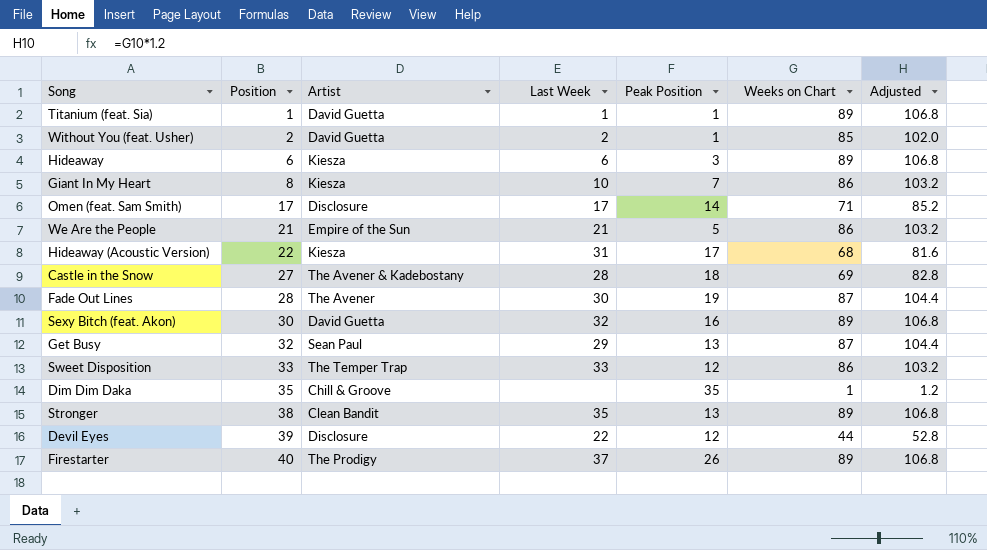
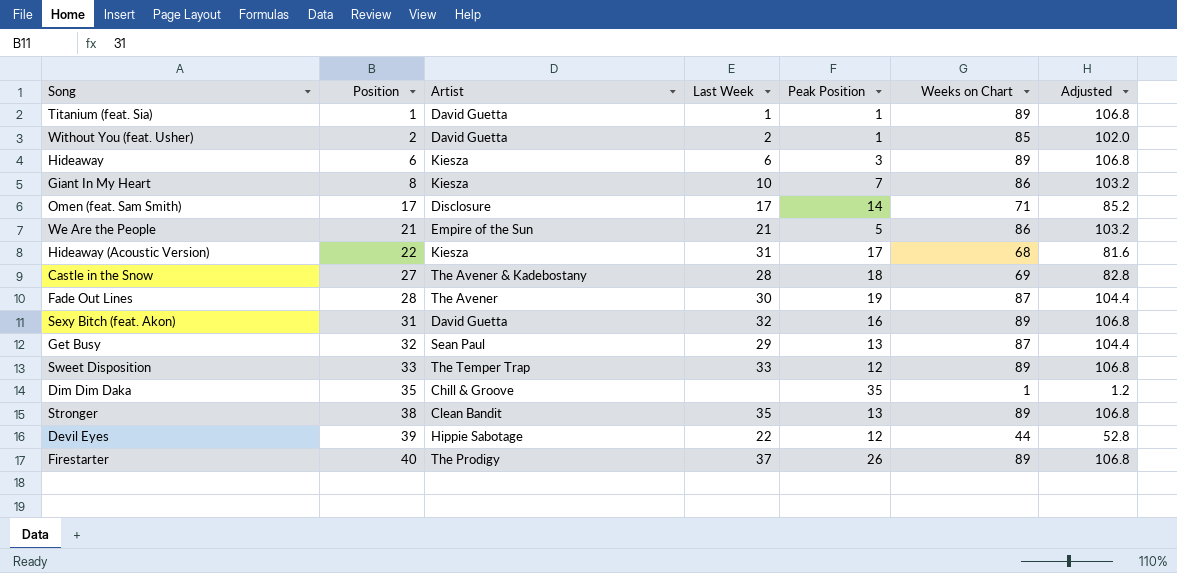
Sexy Bitch (feat. Akon) | Position: 30 -> 31
Sweet Disposition | Weeks on Chart: 86 -> 89
Sweet Disposition | Adjusted: 103.2 -> 106.8
Devil Eyes | Artist: Disclosure -> Hippie Sabotage

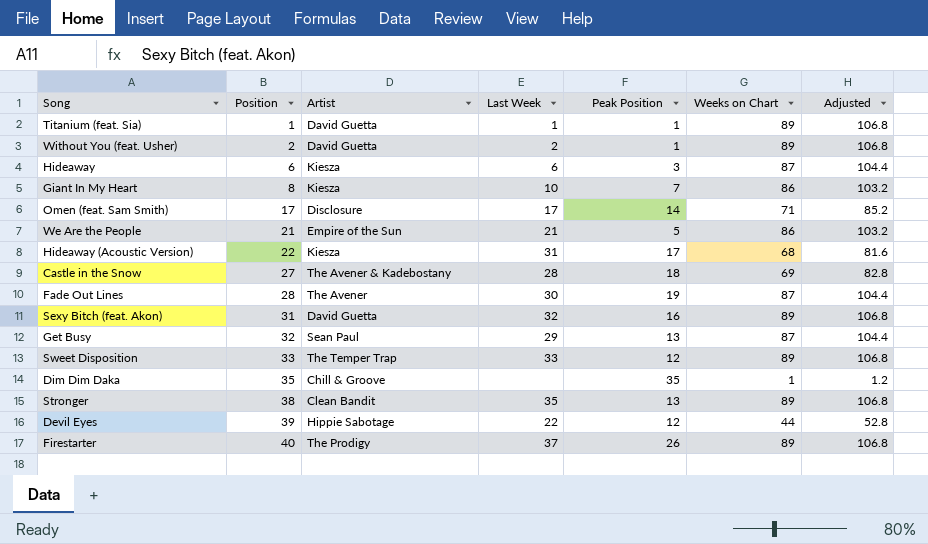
Without You (feat. Usher) | Weeks on Chart: 85 -> 89
Without You (feat. Usher) | Adjusted: 102.0 -> 106.8
Hideaway | Weeks on Chart: 89 -> 87
Hideaway | Adjusted: 106.8 -> 104.4

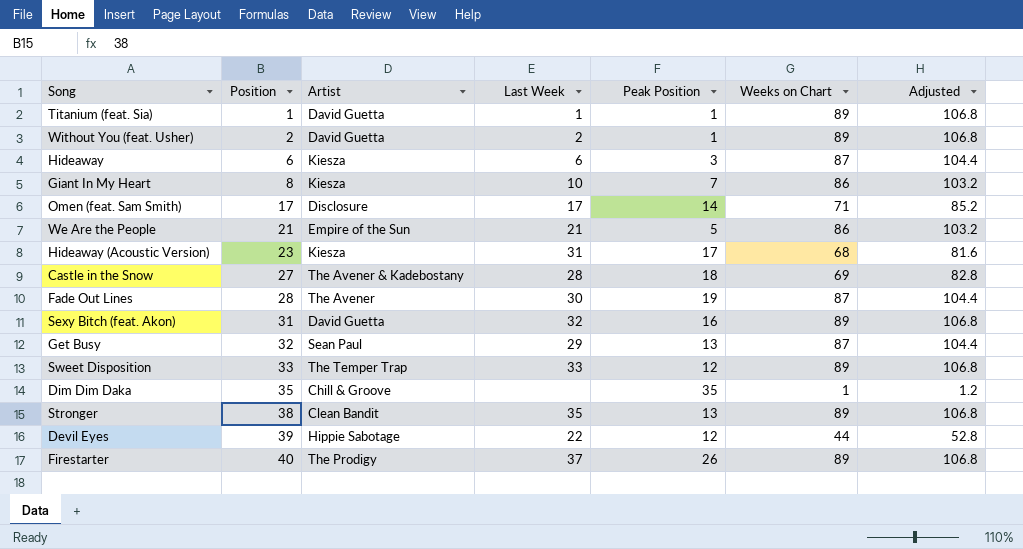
Hideaway (Acoustic Version) | Position: 22 -> 23

